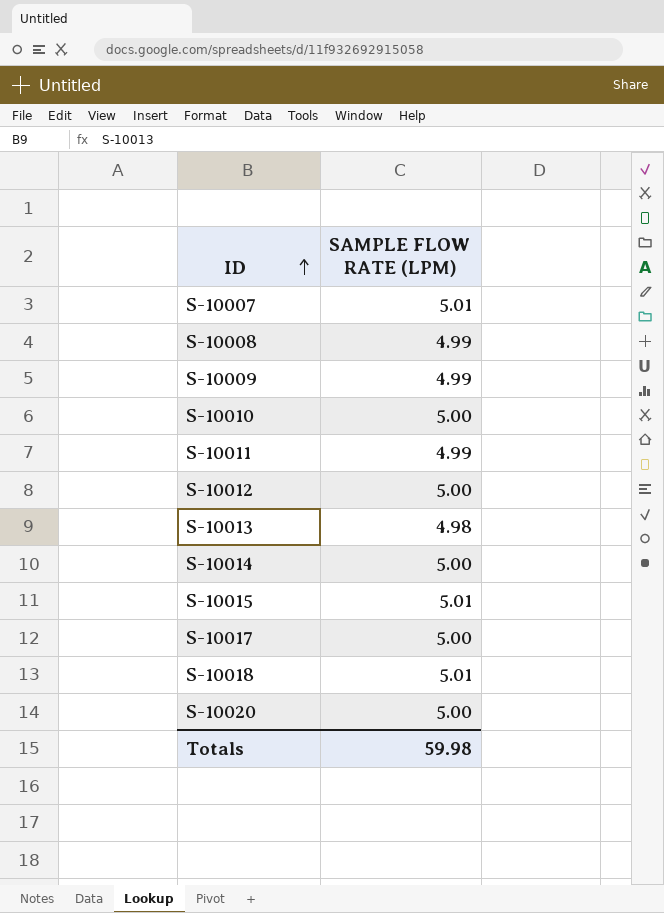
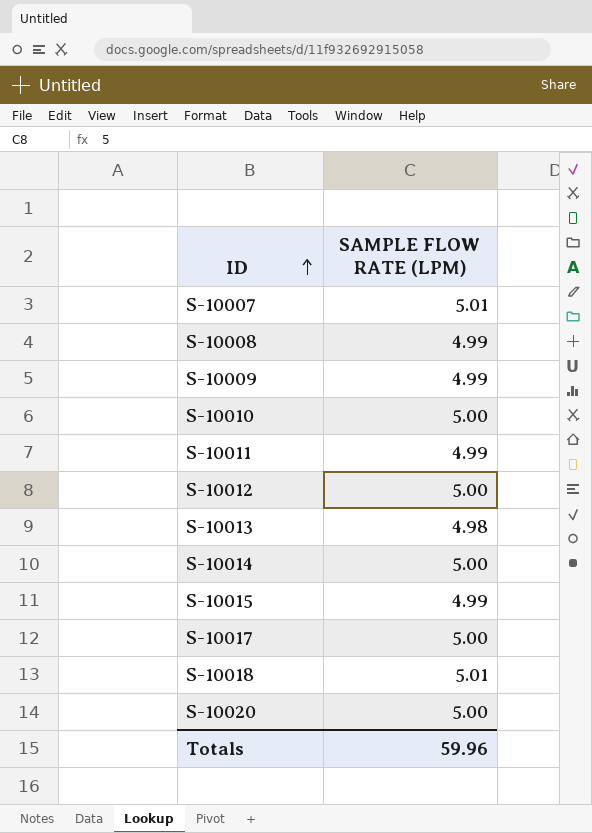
S-10015 | SAMPLE FLOW RATE (LPM): 5.01 -> 4.99
Totals | SAMPLE FLOW RATE (LPM): 59.98 -> 59.96

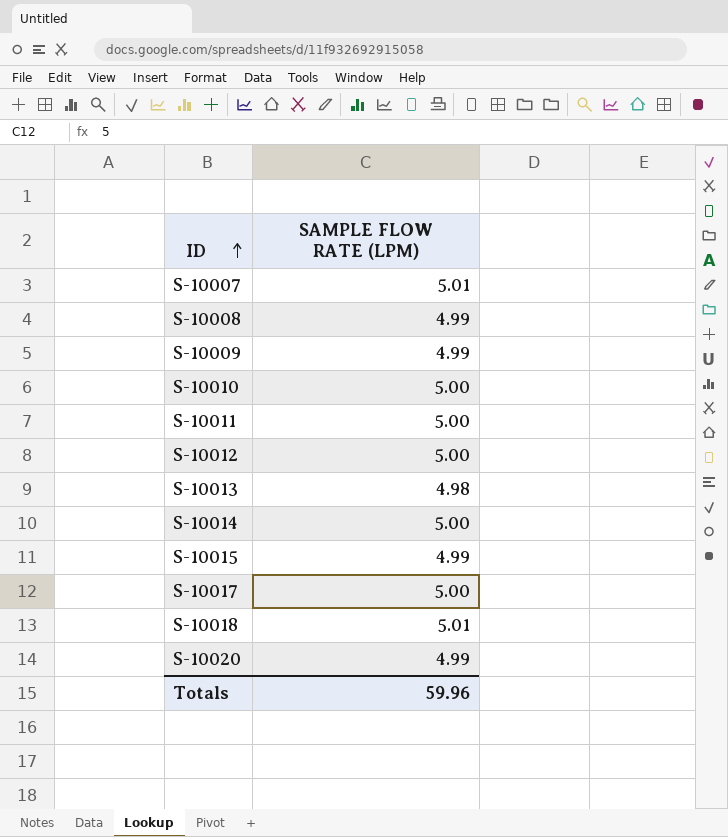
S-10011 | SAMPLE FLOW RATE (LPM): 4.99 -> 5.00
S-10020 | SAMPLE FLOW RATE (LPM): 5.00 -> 4.99

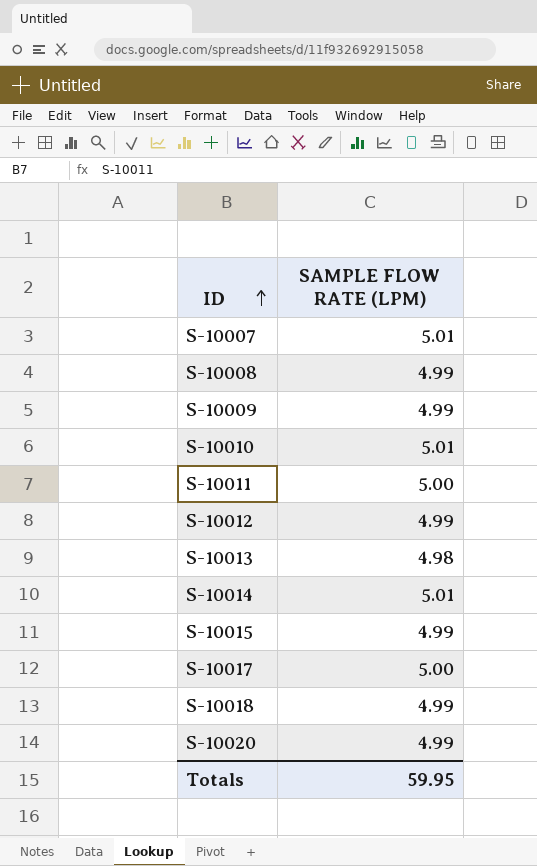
S-10010 | SAMPLE FLOW RATE (LPM): 5.00 -> 5.01
S-10012 | SAMPLE FLOW RATE (LPM): 5.00 -> 4.99
S-10014 | SAMPLE FLOW RATE (LPM): 5.00 -> 5.01
S-10018 | SAMPLE FLOW RATE (LPM): 5.01 -> 4.99
Totals | SAMPLE FLOW RATE (LPM): 59.96 -> 59.95

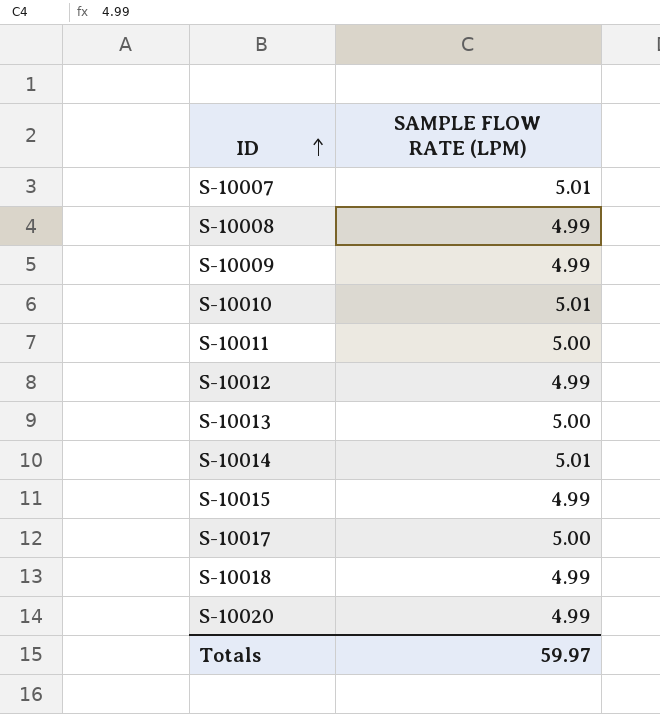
S-10013 | SAMPLE FLOW RATE (LPM): 4.98 -> 5.00
Totals | SAMPLE FLOW RATE (LPM): 59.95 -> 59.97

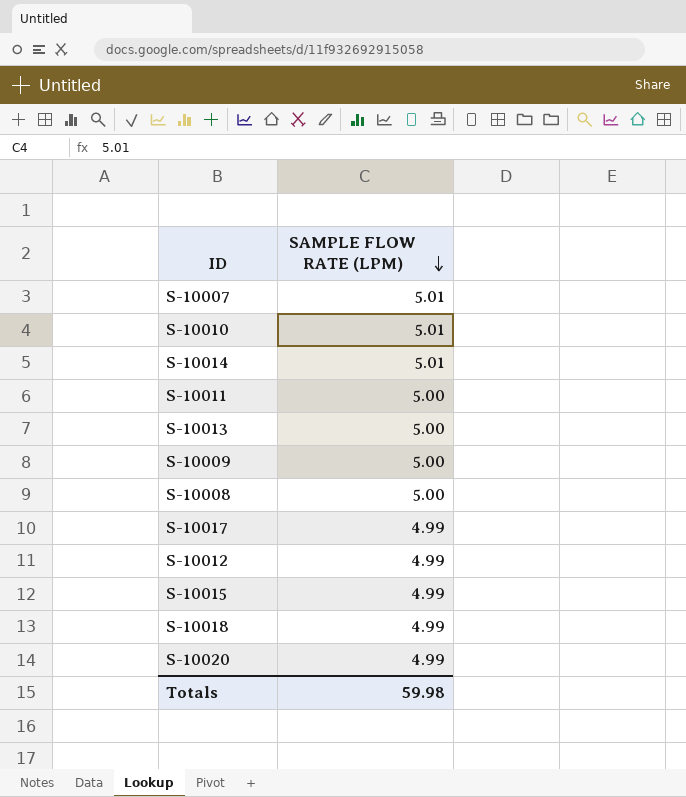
row order: ID ascending -> SAMPLE FLOW RATE (LPM) descending
S-10009 | SAMPLE FLOW RATE (LPM): 4.99 -> 5.00
S-10008 | SAMPLE FLOW RATE (LPM): 4.99 -> 5.00
S-10017 | SAMPLE FLOW RATE (LPM): 5.00 -> 4.99
Totals | SAMPLE FLOW RATE (LPM): 59.97 -> 59.98

